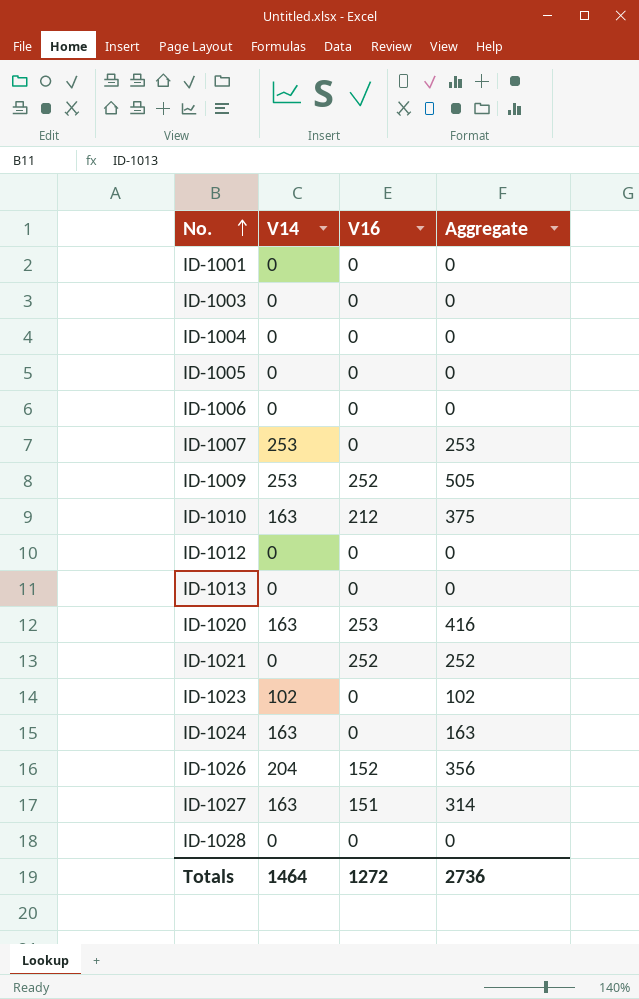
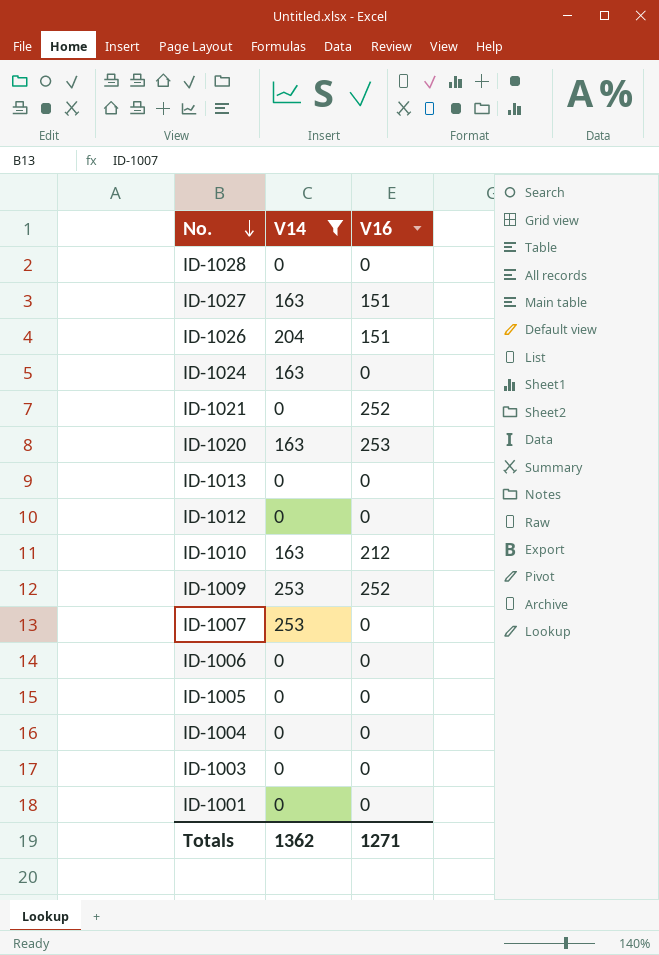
filter: none -> V14 != 102
row order: No. ascending -> No. descending
column Aggregate | formula: [V14] + [V16] -> none
ID-1026 | V16: 152 -> 151
Totals | V14: 1464 -> 1362
Totals | V16: 1272 -> 1271

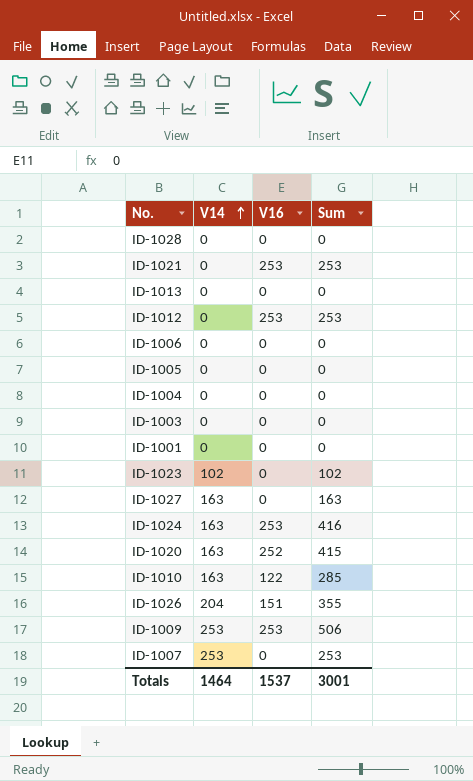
filter: V14 != 102 -> none
row order: No. descending -> V14 ascending
column Sum | formula: none -> [V14] + [V16]
ID-1021 | V16: 252 -> 253
ID-1012 | V16: 0 -> 253
ID-1027 | V16: 151 -> 0
ID-1024 | V16: 0 -> 253
ID-1020 | V16: 253 -> 252
ID-1010 | V16: 212 -> 122
ID-1009 | V16: 252 -> 253
Totals | V14: 1362 -> 1464
Totals | V16: 1271 -> 1537

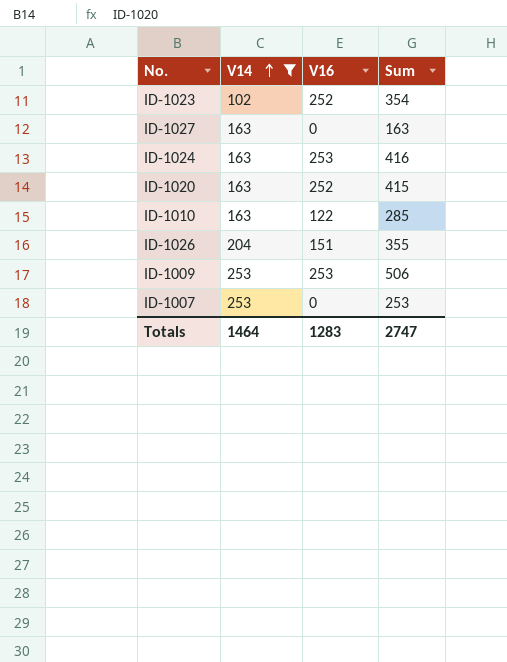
filter: none -> V14 != 0
ID-1023 | V16: 0 -> 252
ID-1023 | Sum: 102 -> 354
Totals | V16: 1537 -> 1283
Totals | Sum: 3001 -> 2747

